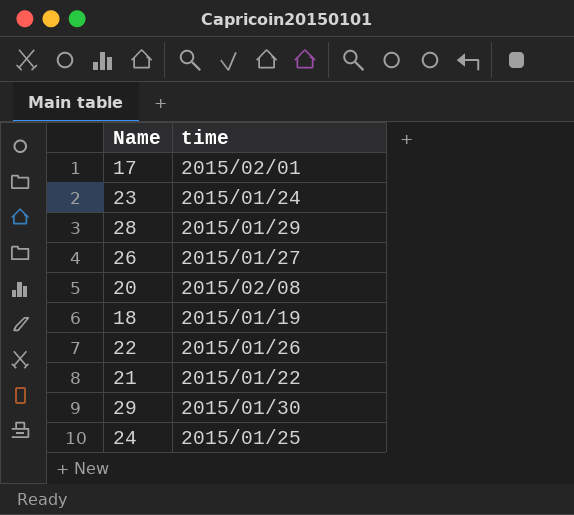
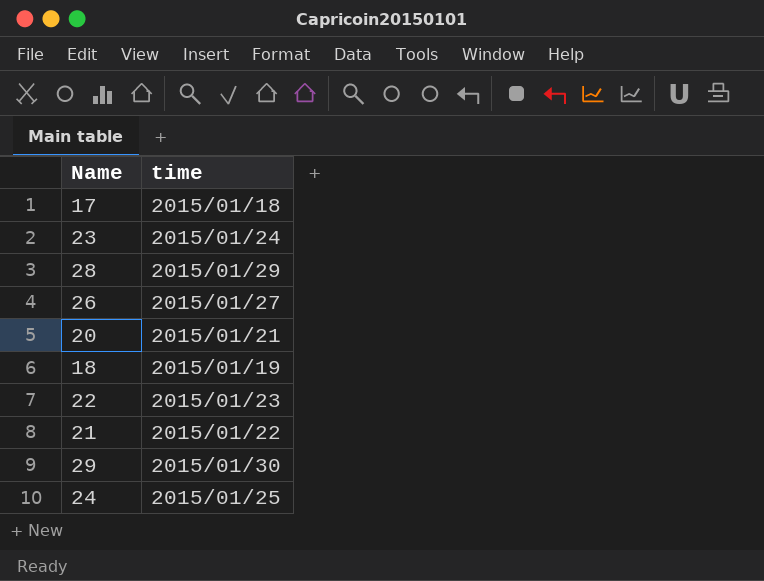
17 | time: 2015/02/01 -> 2015/01/18
20 | time: 2015/02/08 -> 2015/01/21
22 | time: 2015/01/26 -> 2015/01/23

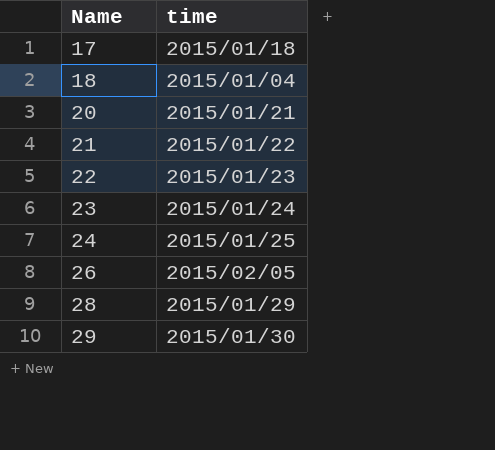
row order: none -> Name ascending
18 | time: 2015/01/19 -> 2015/01/04
26 | time: 2015/01/27 -> 2015/02/05

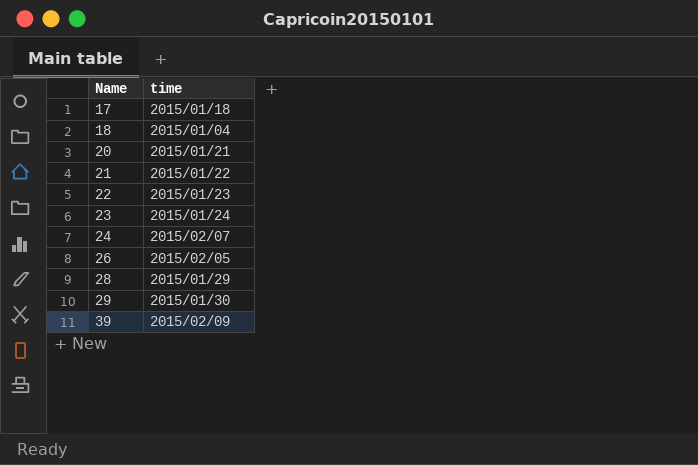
24 | time: 2015/01/25 -> 2015/02/07
row 39: none -> 2015/02/09

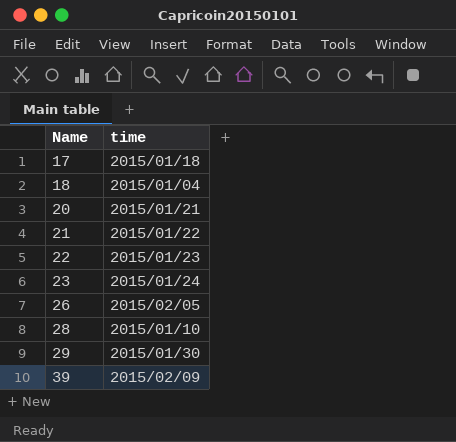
row 24: 2015/02/07 -> none
28 | time: 2015/01/29 -> 2015/01/10

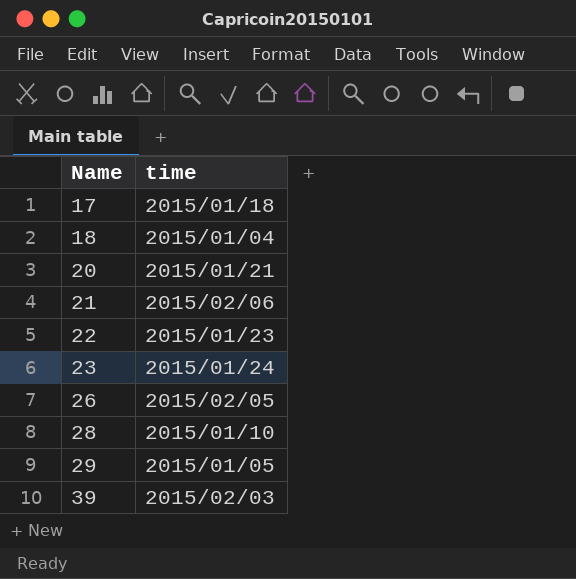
21 | time: 2015/01/22 -> 2015/02/06
29 | time: 2015/01/30 -> 2015/01/05
39 | time: 2015/02/09 -> 2015/02/03

